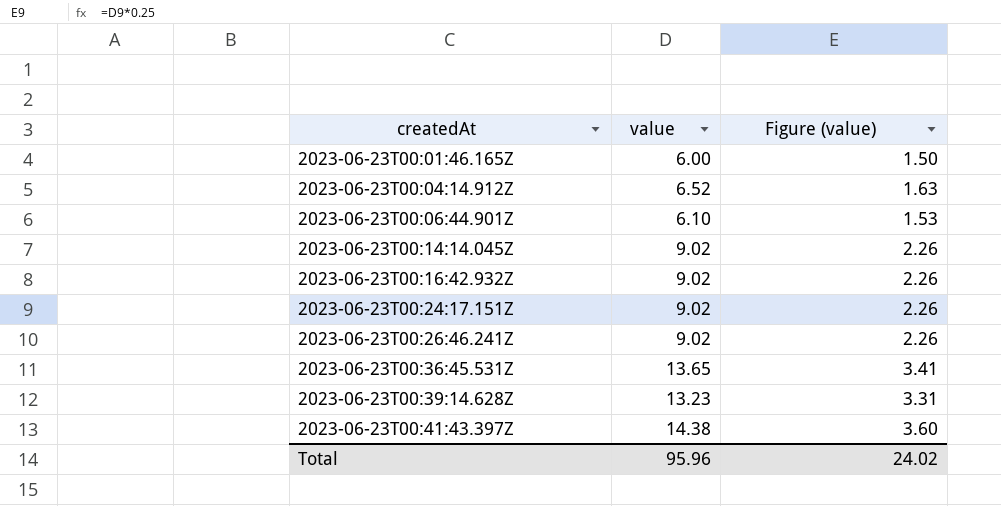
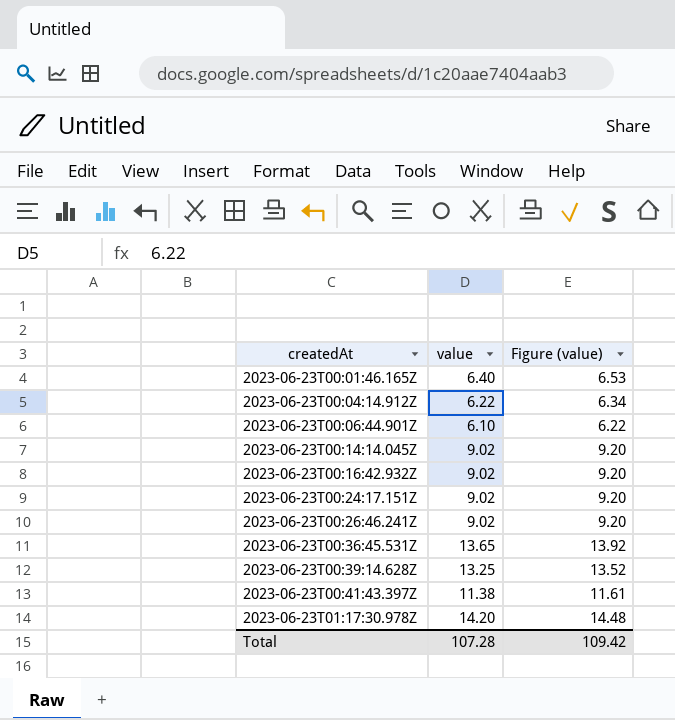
column Figure (value) | formula: [value] * 0.25 -> [value] * 1.02
2023-06-23T00:01:46.165Z | value: 6.00 -> 6.40
2023-06-23T00:04:14.912Z | value: 6.52 -> 6.22
2023-06-23T00:39:14.628Z | value: 13.23 -> 13.25
2023-06-23T00:41:43.397Z | value: 14.38 -> 11.38
row 2023-06-23T01:17:30.978Z: none -> 14.20 | 14.48
Total | value: 95.96 -> 107.28
Total | Figure (value): 24.02 -> 109.42

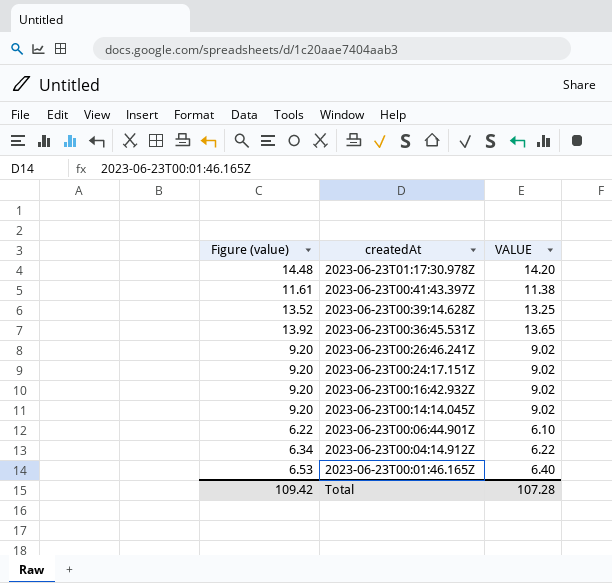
row order: createdAt ascending -> createdAt descending
column Figure (value) | position: 3 -> 1
column name: value -> VALUE

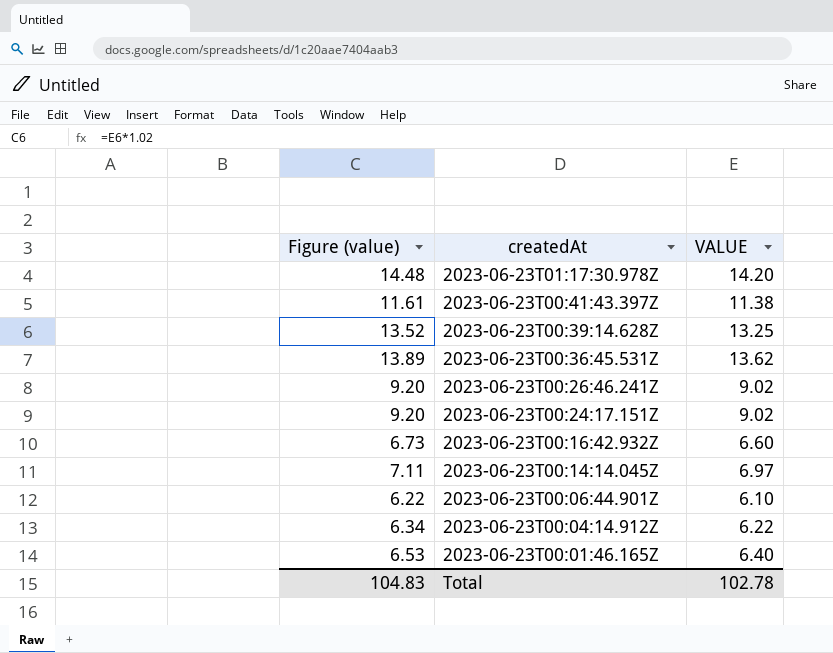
2023-06-23T00:36:45.531Z | Figure (value): 13.92 -> 13.89
2023-06-23T00:36:45.531Z | VALUE: 13.65 -> 13.62
2023-06-23T00:16:42.932Z | Figure (value): 9.20 -> 6.73
2023-06-23T00:16:42.932Z | VALUE: 9.02 -> 6.60
2023-06-23T00:14:14.045Z | Figure (value): 9.20 -> 7.11
2023-06-23T00:14:14.045Z | VALUE: 9.02 -> 6.97
Total | Figure (value): 109.42 -> 104.83
Total | VALUE: 107.28 -> 102.78

